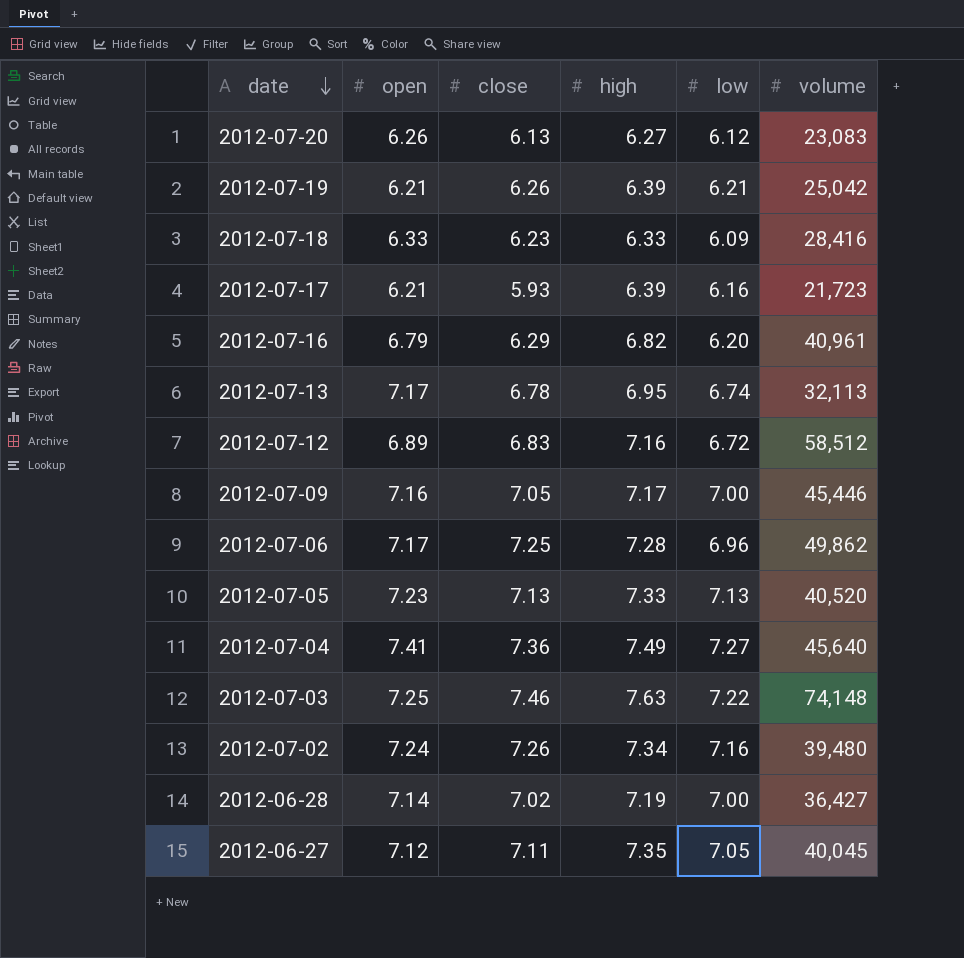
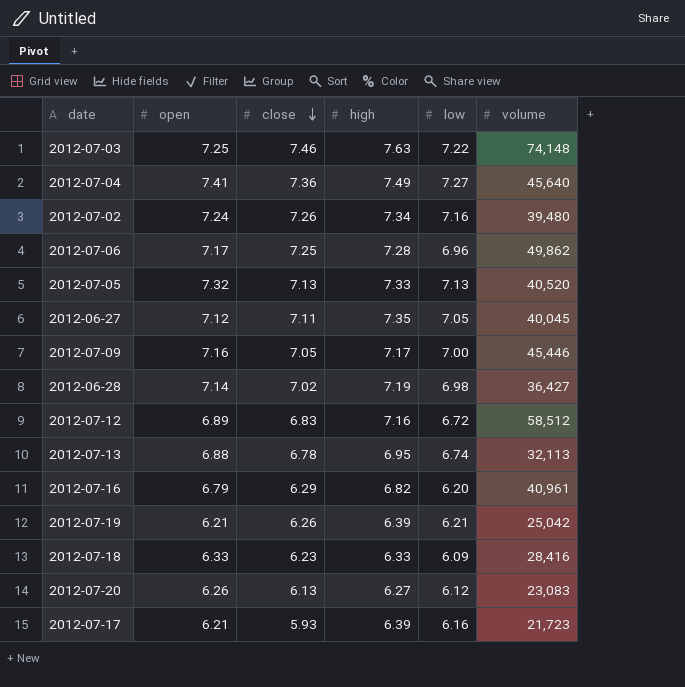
row order: date descending -> close descending
2012-07-05 | open: 7.23 -> 7.32
2012-06-28 | low: 7.00 -> 6.98
2012-07-13 | open: 7.17 -> 6.88

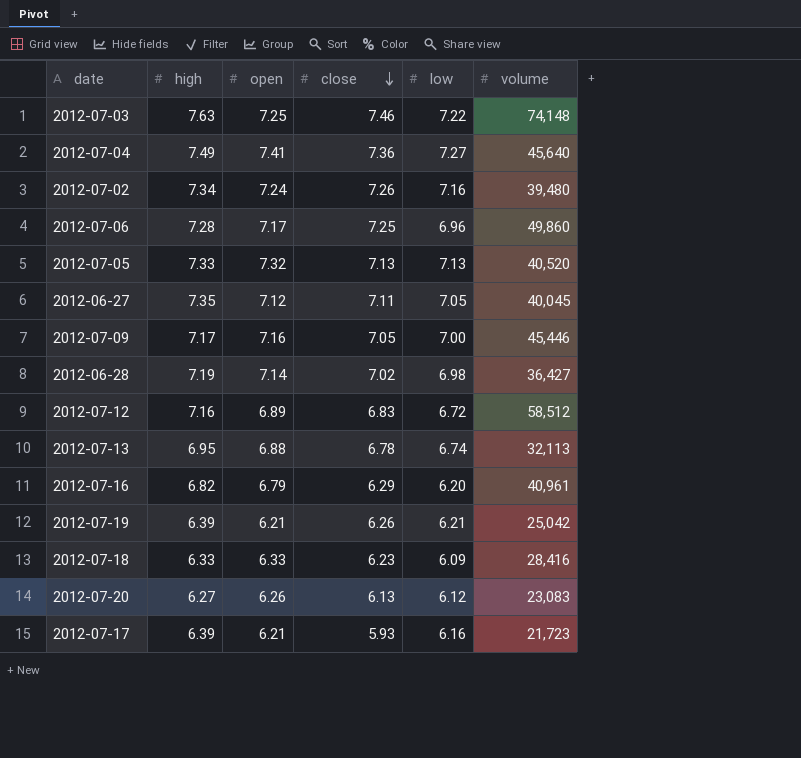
column high | position: 4 -> 2
2012-07-06 | volume: 49,862 -> 49,860

